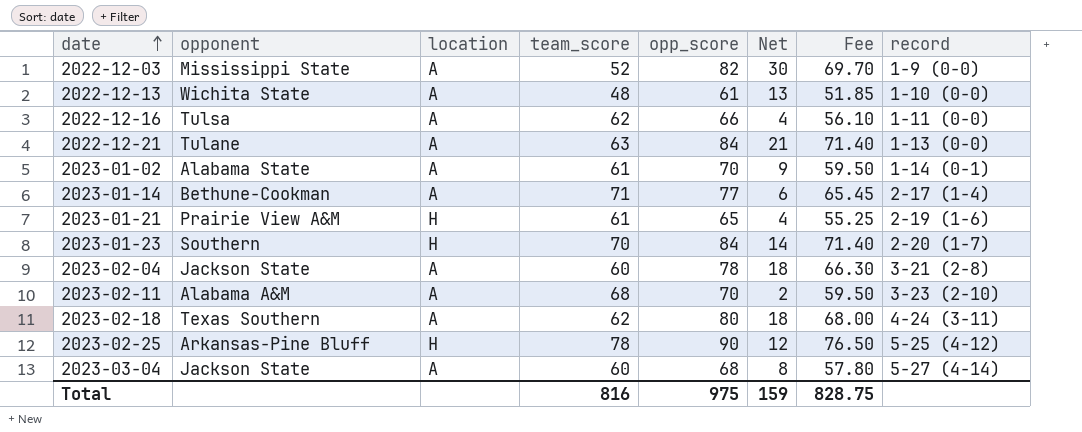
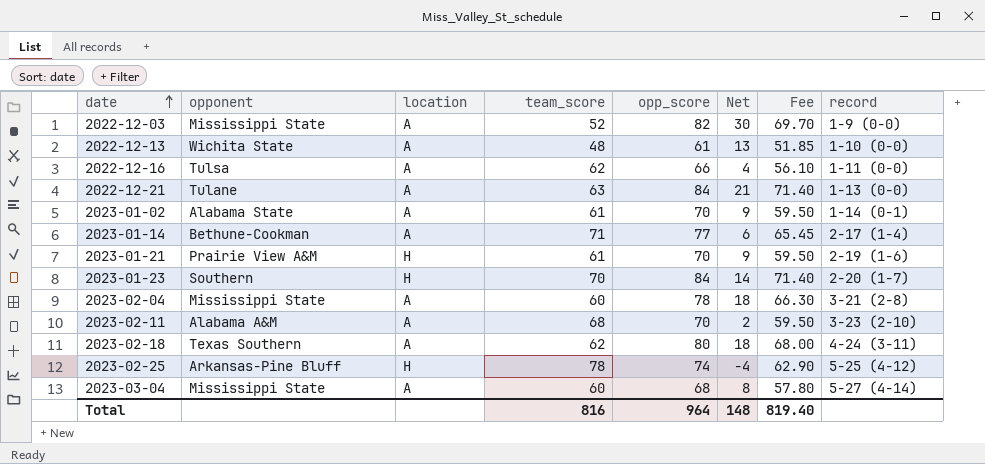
2023-01-21 | opp_score: 65 -> 70
2023-01-21 | Net: 4 -> 9
2023-01-21 | Fee: 55.25 -> 59.50
2023-02-04 | opponent: Jackson State -> Mississippi State
2023-02-25 | opp_score: 90 -> 74
2023-02-25 | Net: 12 -> -4
2023-02-25 | Fee: 76.50 -> 62.90
2023-03-04 | opponent: Jackson State -> Mississippi State
Total | opp_score: 975 -> 964
Total | Net: 159 -> 148
Total | Fee: 828.75 -> 819.40

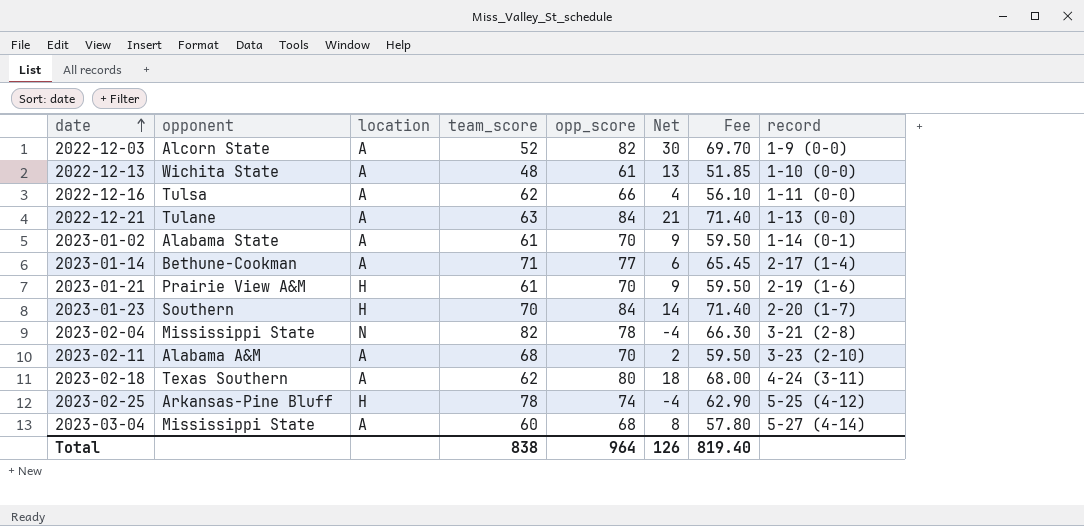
2022-12-03 | opponent: Mississippi State -> Alcorn State
2023-02-04 | location: A -> N
2023-02-04 | team_score: 60 -> 82
2023-02-04 | Net: 18 -> -4
Total | team_score: 816 -> 838
Total | Net: 148 -> 126

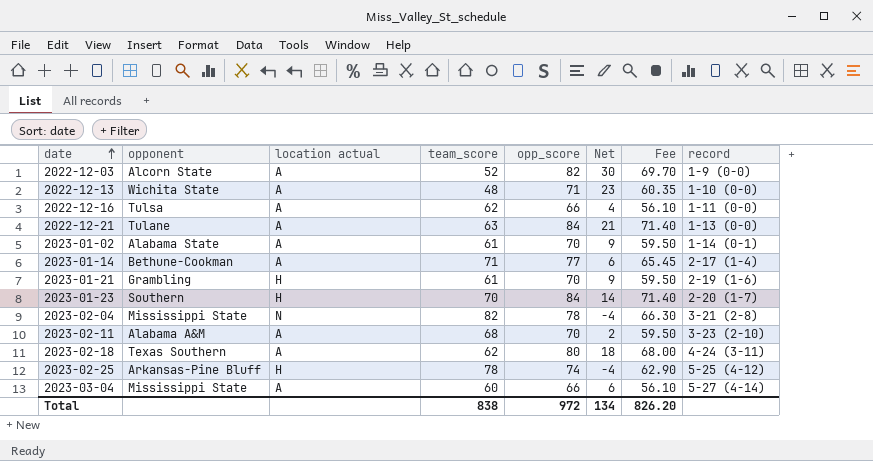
column name: location -> location actual
2022-12-13 | opp_score: 61 -> 71
2022-12-13 | Net: 13 -> 23
2022-12-13 | Fee: 51.85 -> 60.35
2023-01-21 | opponent: Prairie View A&M -> Grambling
2023-03-04 | opp_score: 68 -> 66
2023-03-04 | Net: 8 -> 6
2023-03-04 | Fee: 57.80 -> 56.10
Total | opp_score: 964 -> 972
Total | Net: 126 -> 134
Total | Fee: 819.40 -> 826.20

